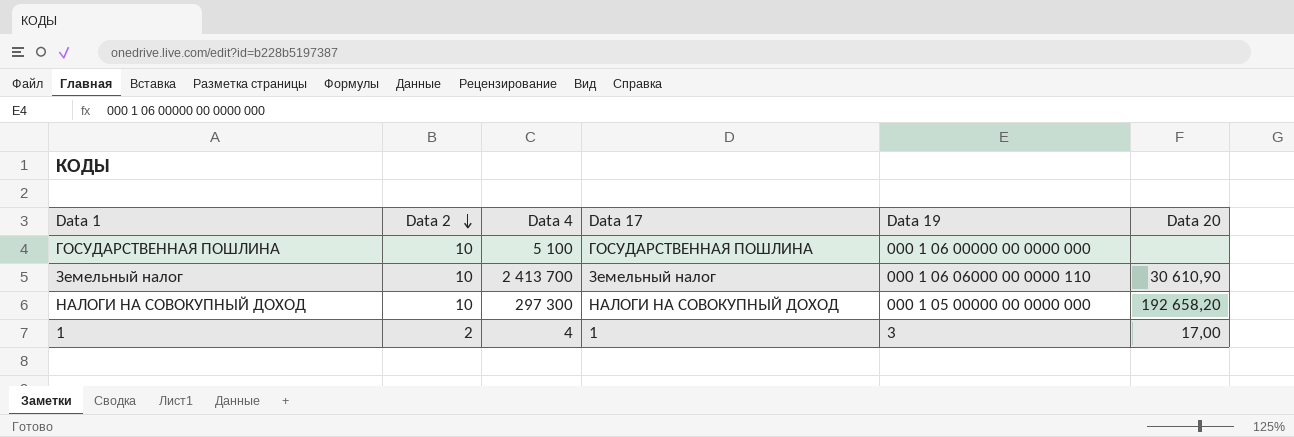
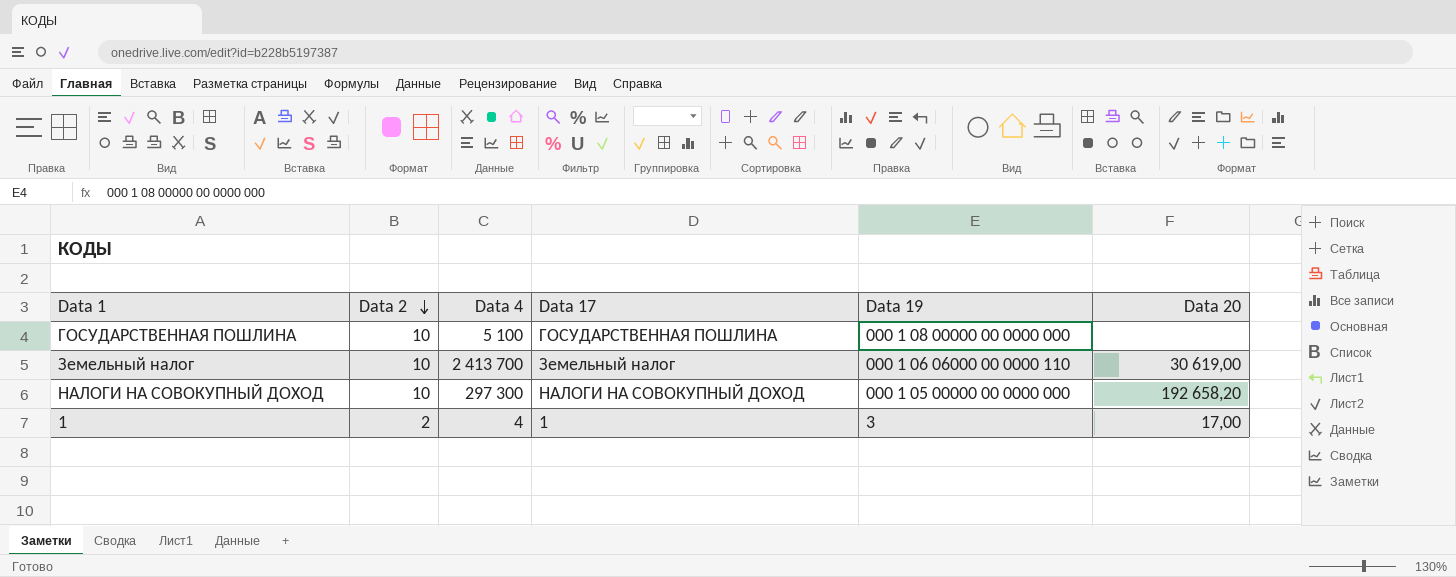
ГОСУДАРСТВЕННАЯ ПОШЛИНА | Data 19: 000 1 06 00000 00 0000 000 -> 000 1 08 00000 00 0000 000
Земельный налог | Data 20: 30 610,90 -> 30 619,00

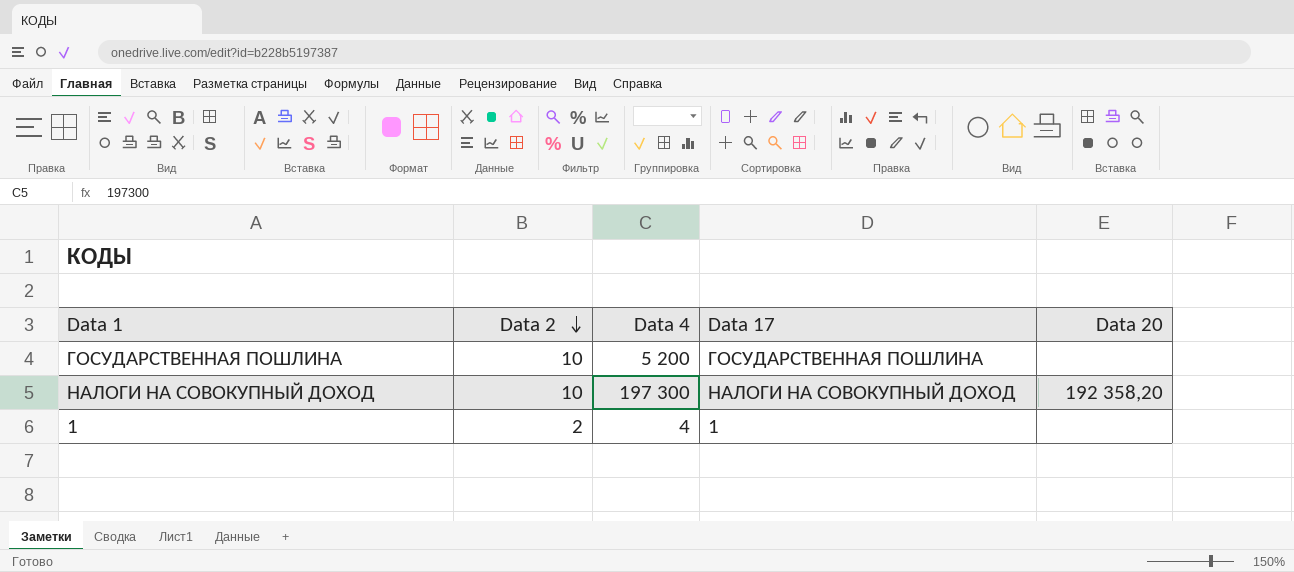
column Data 19 | position: 5 -> none
row Земельный налог: 10 | 2 413 700 | Земельный налог | 000 1 06 06000 00 0000 110 | 30 619,00 -> none
ГОСУДАРСТВЕННАЯ ПОШЛИНА | Data 4: 5 100 -> 5 200
НАЛОГИ НА СОВОКУПНЫЙ ДОХОД | Data 4: 297 300 -> 197 300
НАЛОГИ НА СОВОКУПНЫЙ ДОХОД | Data 20: 192 658,20 -> 192 358,20
1 | Data 20: 17,00 -> none

